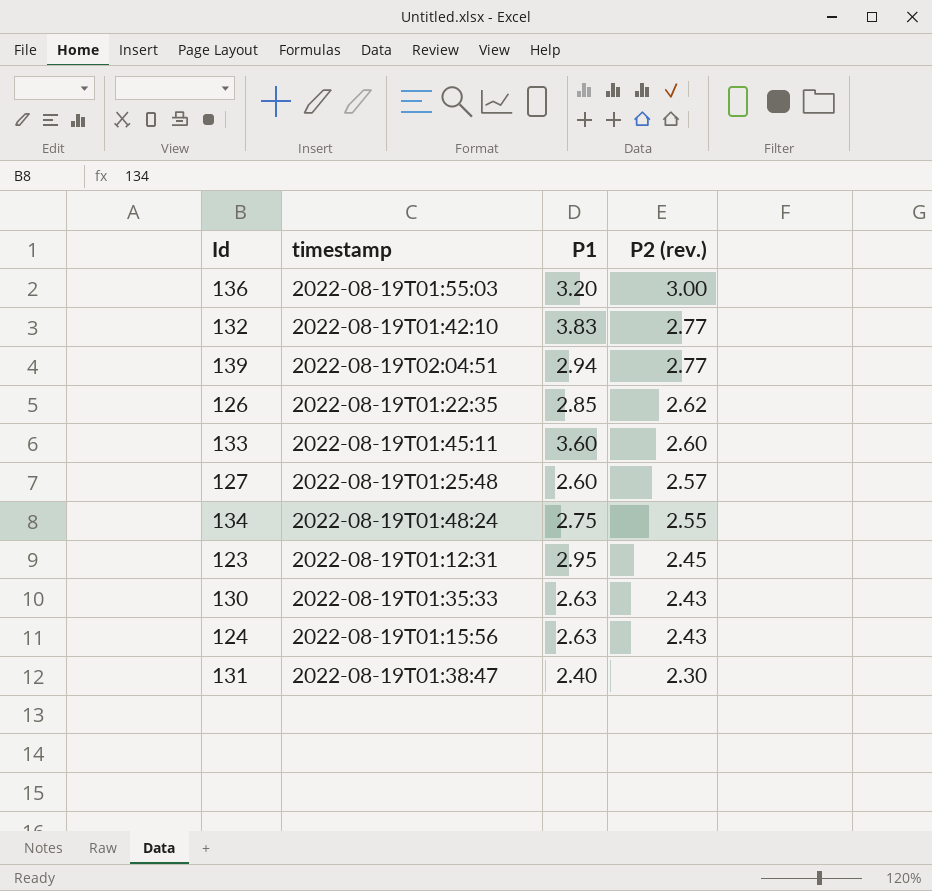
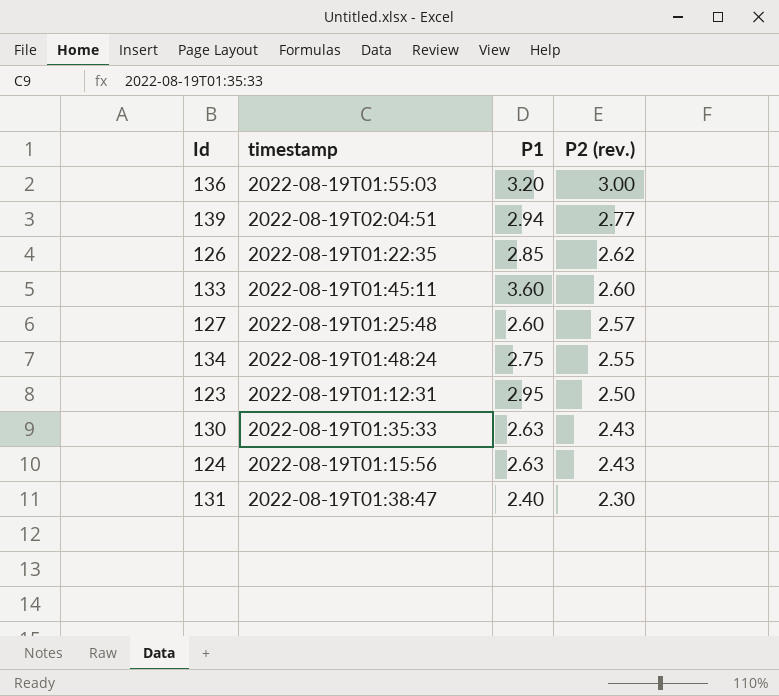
row 132: 2022-08-19T01:42:10 | 3.83 | 2.77 -> none
123 | P2 (rev.): 2.45 -> 2.50

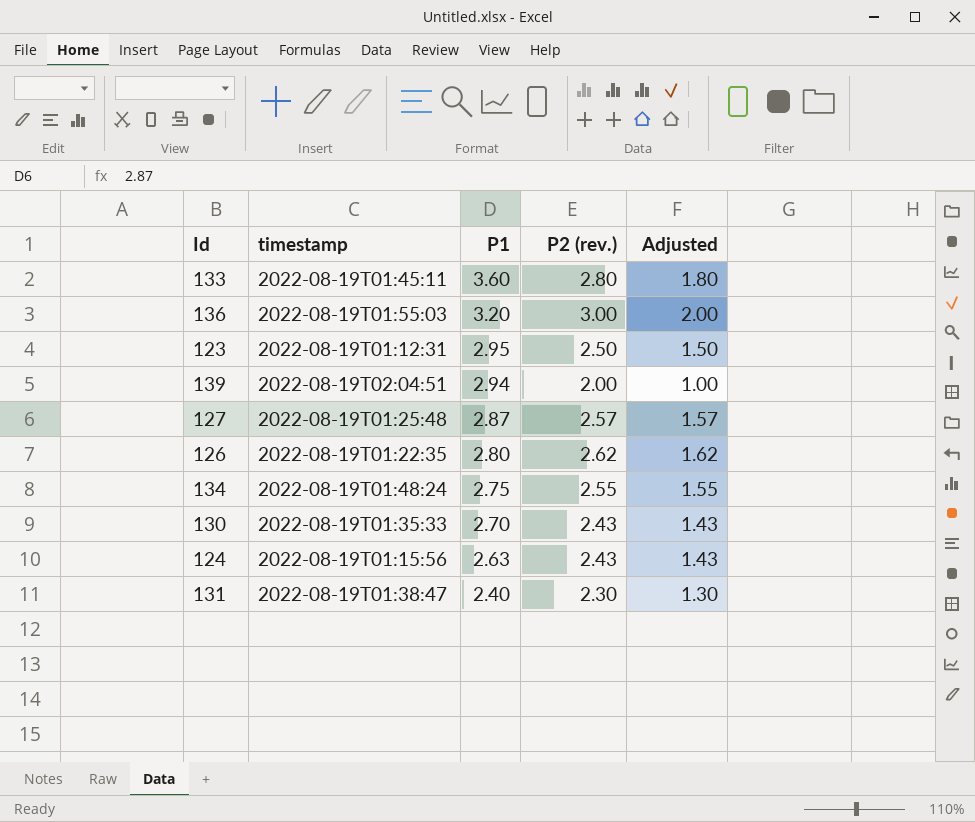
row order: P2 (rev.) descending -> P1 descending
column Adjusted | formula: none -> [P2 (rev.)] - 1
133 | P2 (rev.): 2.60 -> 2.80
139 | P2 (rev.): 2.77 -> 2.00
127 | P1: 2.60 -> 2.87
126 | P1: 2.85 -> 2.80
130 | P1: 2.63 -> 2.70

